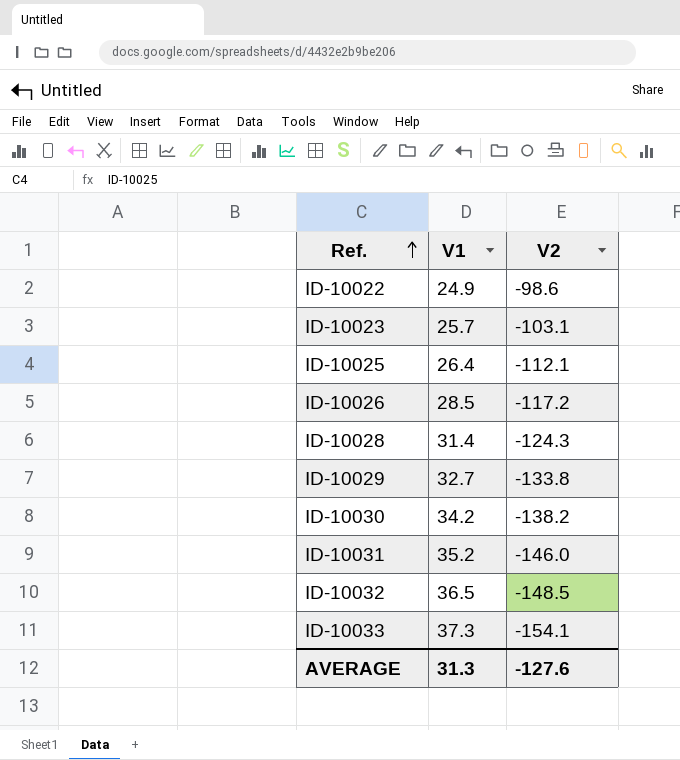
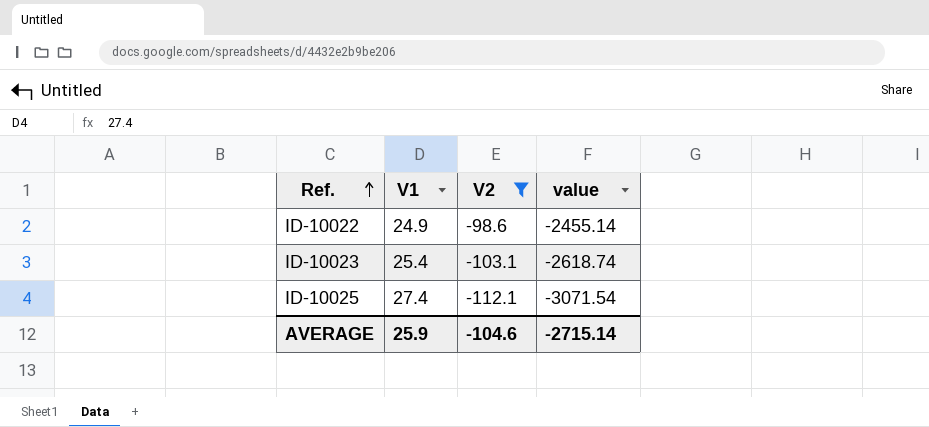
filter: none -> V2 >= -112.1
column value | formula: none -> [V1] * [V2]
ID-10023 | V1: 25.7 -> 25.4
ID-10025 | V1: 26.4 -> 27.4
AVERAGE | V1: 31.3 -> 25.9
AVERAGE | V2: -127.6 -> -104.6

